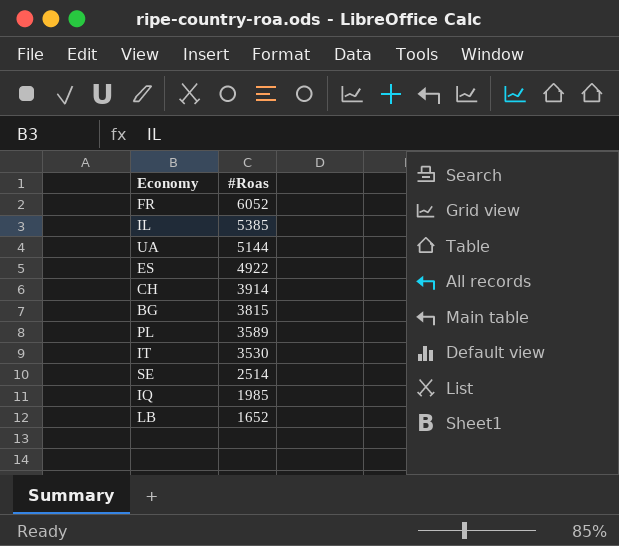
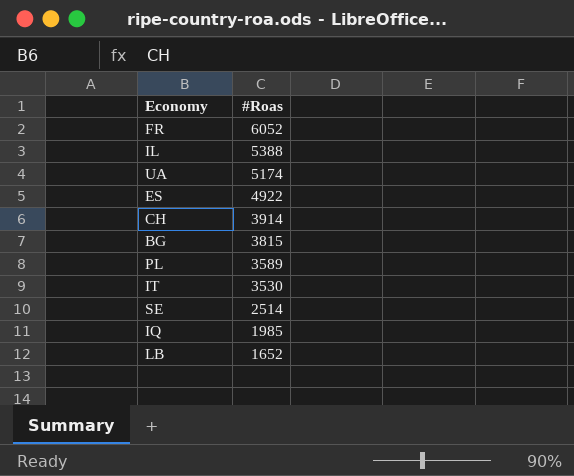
IL | #Roas: 5385 -> 5388
UA | #Roas: 5144 -> 5174

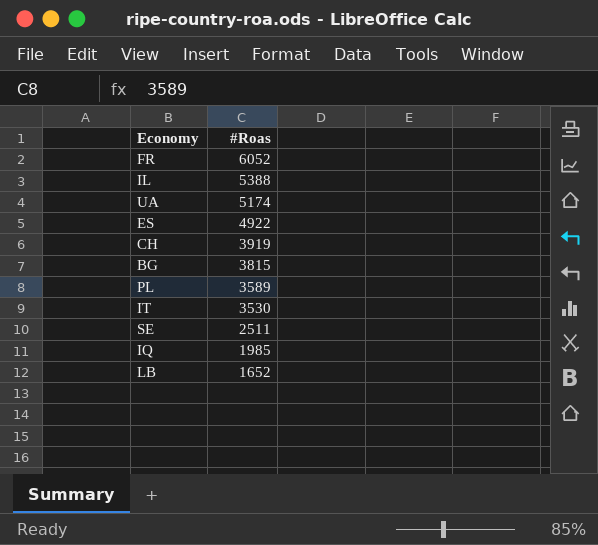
CH | #Roas: 3914 -> 3919
SE | #Roas: 2514 -> 2511

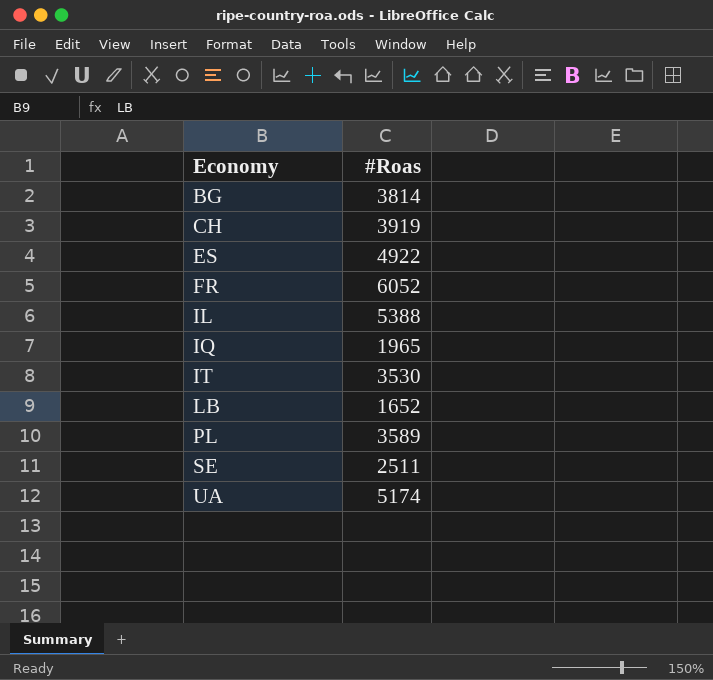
row order: #Roas descending -> Economy ascending
BG | #Roas: 3815 -> 3814
IQ | #Roas: 1985 -> 1965

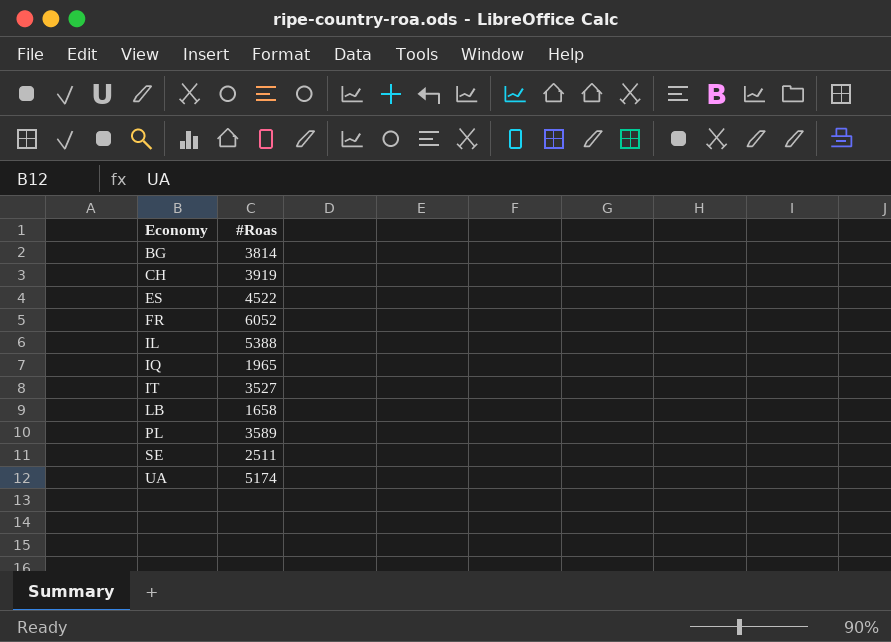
ES | #Roas: 4922 -> 4522
IT | #Roas: 3530 -> 3527
LB | #Roas: 1652 -> 1658

